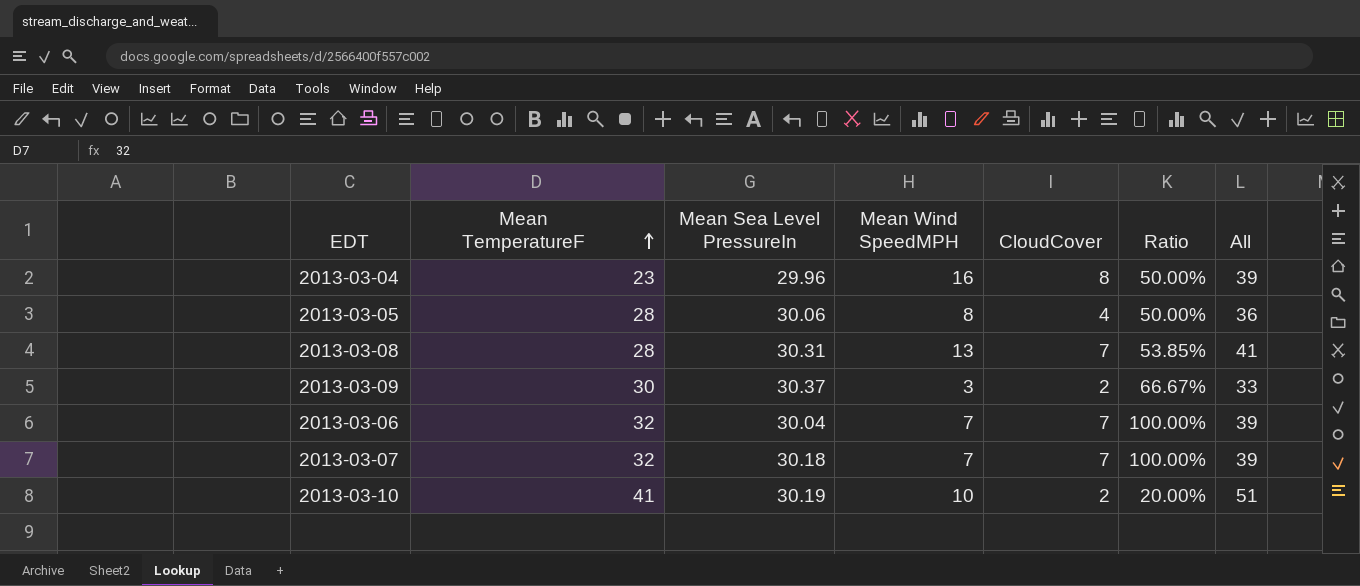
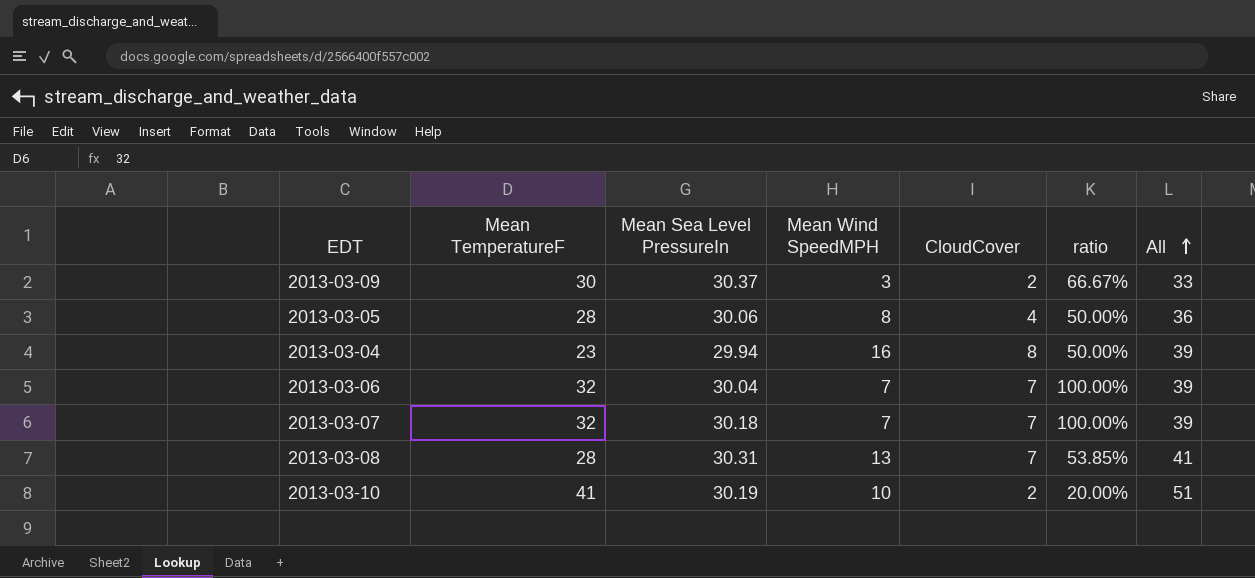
row order: Mean TemperatureF ascending -> All ascending
column name: Ratio -> ratio
2013-03-04 | Mean Sea Level PressureIn: 29.96 -> 29.94

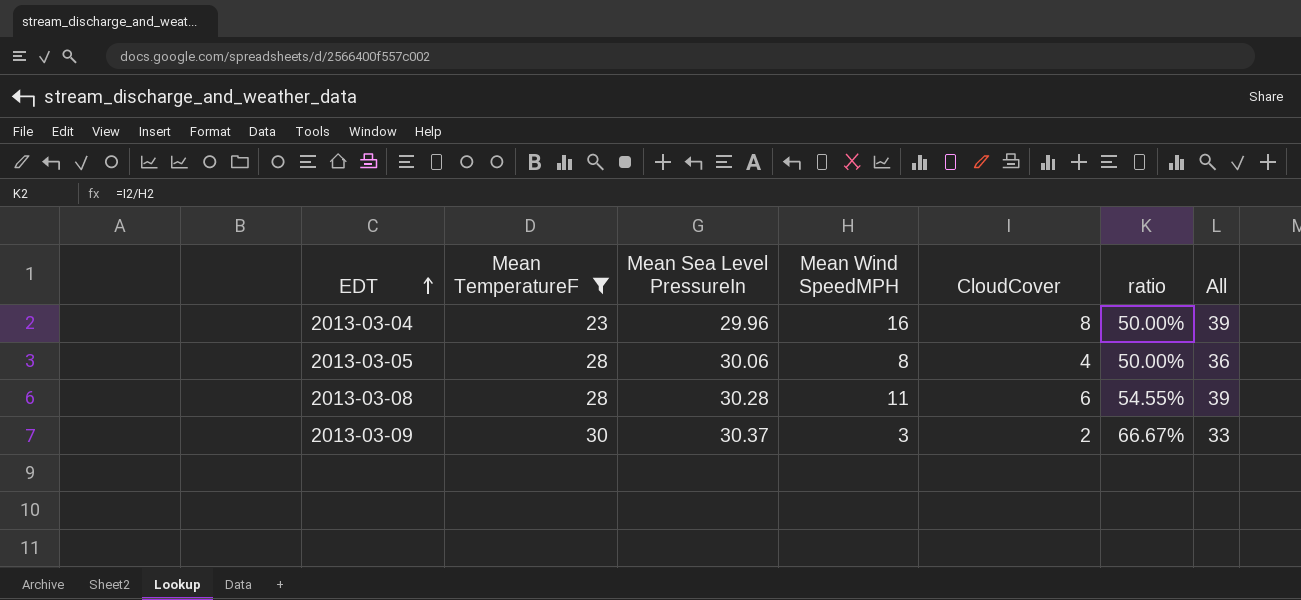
filter: none -> Mean TemperatureF <= 30
row order: All ascending -> EDT ascending
2013-03-04 | Mean Sea Level PressureIn: 29.94 -> 29.96
2013-03-08 | Mean Sea Level PressureIn: 30.31 -> 30.28
2013-03-08 | Mean Wind SpeedMPH: 13 -> 11
2013-03-08 | CloudCover: 7 -> 6
2013-03-08 | ratio: 53.85% -> 54.55%
2013-03-08 | All: 41 -> 39

